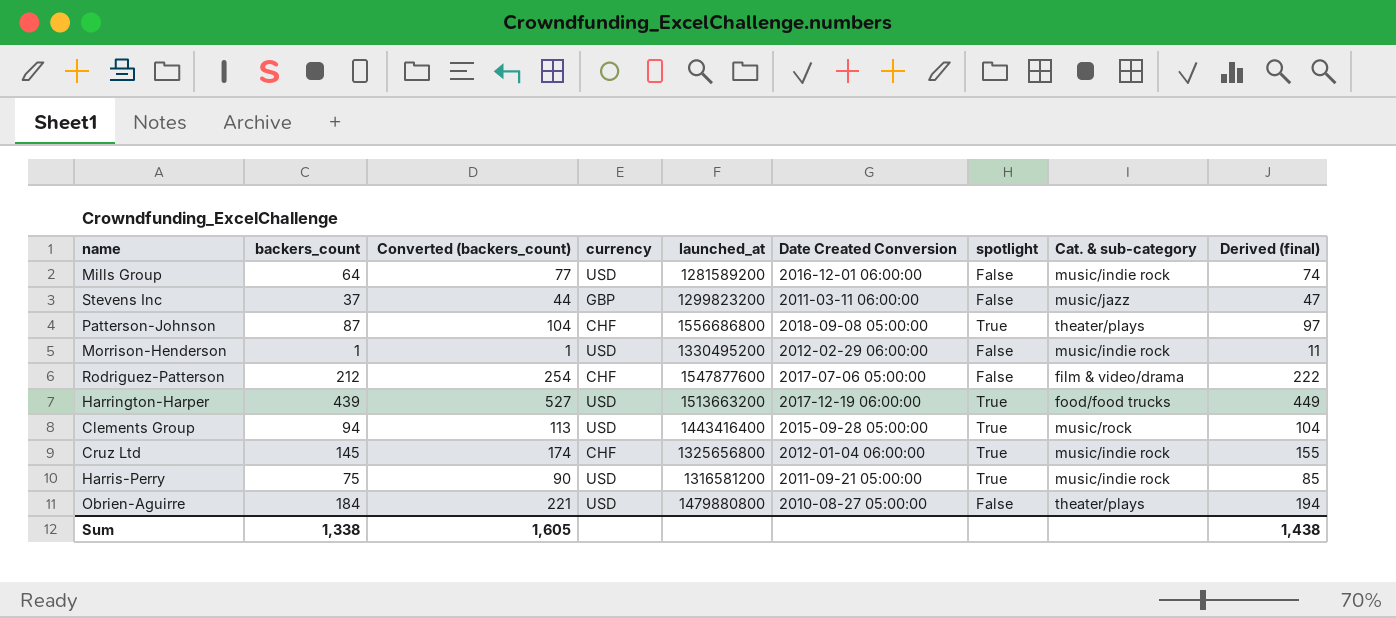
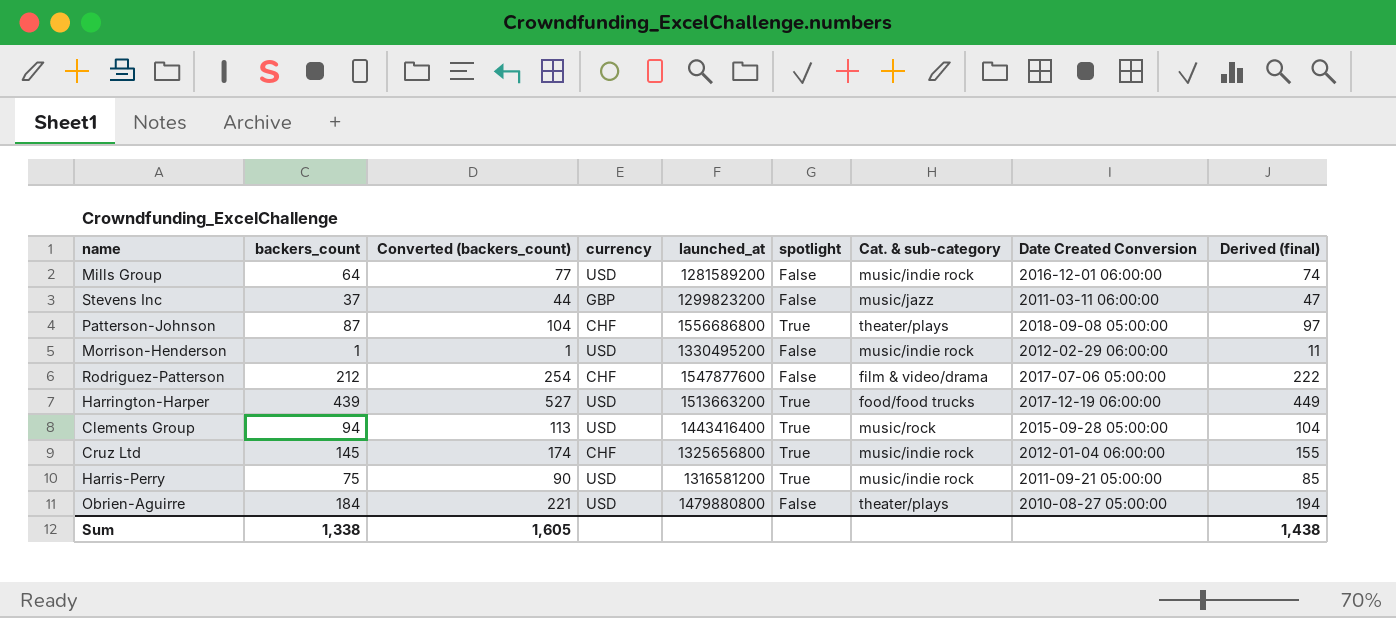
column Date Created Conversion | position: 6 -> 8

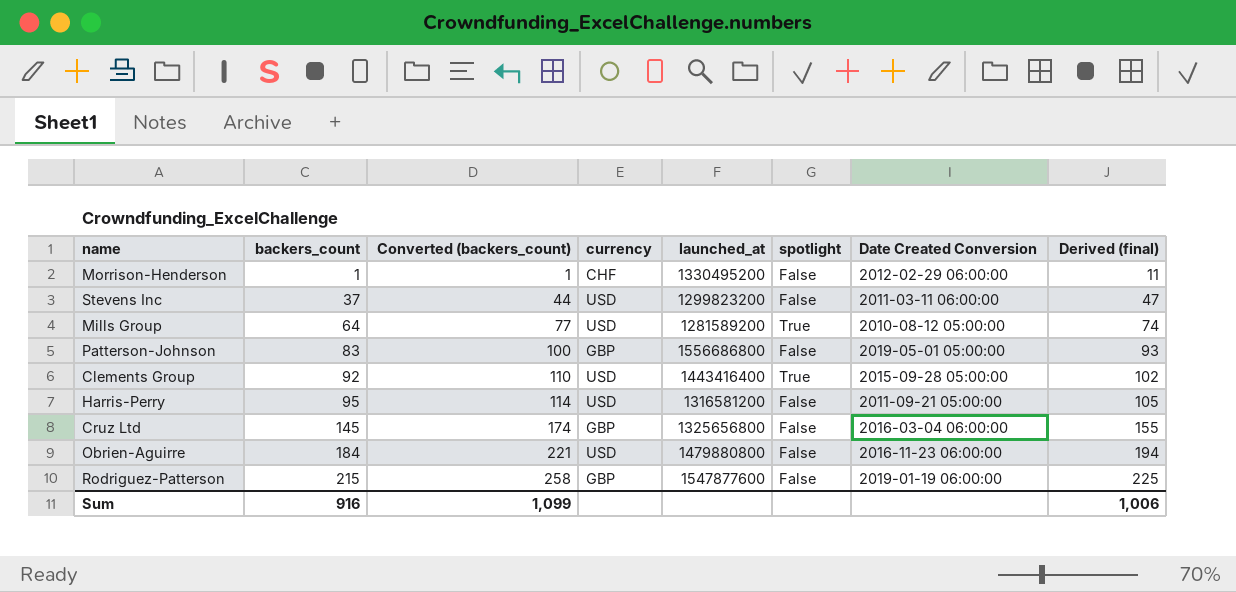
row order: none -> backers_count ascending
column Cat. & sub-category | position: 7 -> none
row Harrington-Harper: 439 | 527 | USD | 1513663200 | True | food/food trucks | 2017-12-19 06:00:00 | 449 -> none
Morrison-Henderson | currency: USD -> CHF
Stevens Inc | currency: GBP -> USD
Mills Group | spotlight: False -> True
Mills Group | Date Created Conversion: 2016-12-01 06:00:00 -> 2010-08-12 05:00:00
Patterson-Johnson | backers_count: 87 -> 83
Patterson-Johnson | Converted (backers_count): 104 -> 100
Patterson-Johnson | currency: CHF -> GBP
Patterson-Johnson | spotlight: True -> False
Patterson-Johnson | Date Created Conversion: 2018-09-08 05:00:00 -> 2019-05-01 05:00:00
Patterson-Johnson | Derived (final): 97 -> 93
Clements Group | backers_count: 94 -> 92
Clements Group | Converted (backers_count): 113 -> 110
Clements Group | Derived (final): 104 -> 102
Harris-Perry | backers_count: 75 -> 95
Harris-Perry | Converted (backers_count): 90 -> 114
Harris-Perry | spotlight: True -> False
Harris-Perry | Derived (final): 85 -> 105
Cruz Ltd | currency: CHF -> GBP
Cruz Ltd | spotlight: True -> False
Cruz Ltd | Date Created Conversion: 2012-01-04 06:00:00 -> 2016-03-04 06:00:00
Obrien-Aguirre | Date Created Conversion: 2010-08-27 05:00:00 -> 2016-11-23 06:00:00
Rodriguez-Patterson | backers_count: 212 -> 215
Rodriguez-Patterson | Converted (backers_count): 254 -> 258
Rodriguez-Patterson | currency: CHF -> GBP
Rodriguez-Patterson | Date Created Conversion: 2017-07-06 05:00:00 -> 2019-01-19 06:00:00
Rodriguez-Patterson | Derived (final): 222 -> 225
Sum | backers_count: 1,338 -> 916
Sum | Converted (backers_count): 1,605 -> 1,099
Sum | Derived (final): 1,438 -> 1,006

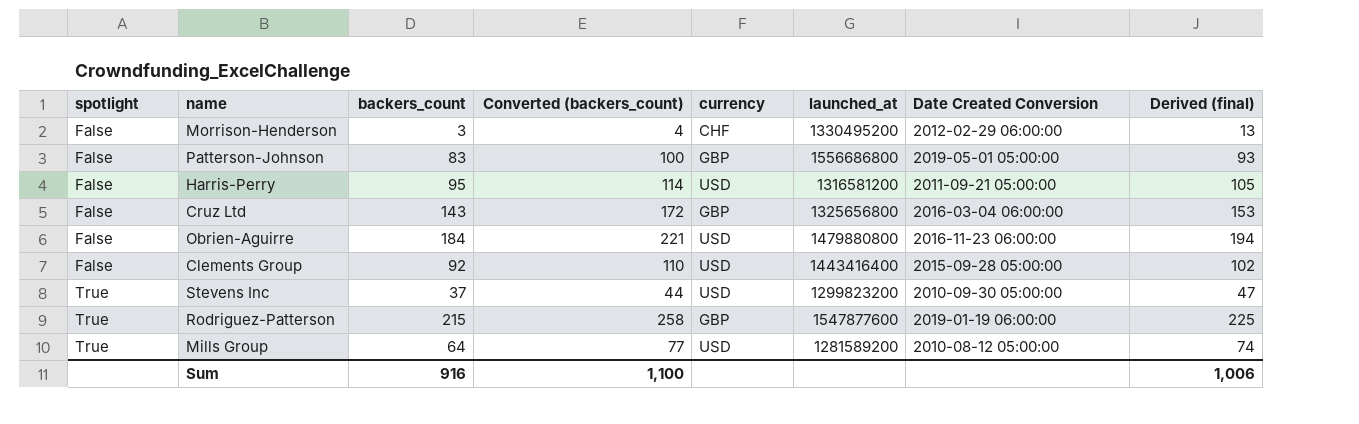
row order: backers_count ascending -> spotlight ascending
column spotlight | position: 6 -> 1
Morrison-Henderson | backers_count: 1 -> 3
Morrison-Henderson | Converted (backers_count): 1 -> 4
Morrison-Henderson | Derived (final): 11 -> 13
Cruz Ltd | backers_count: 145 -> 143
Cruz Ltd | Converted (backers_count): 174 -> 172
Cruz Ltd | Derived (final): 155 -> 153
Clements Group | spotlight: True -> False
Stevens Inc | spotlight: False -> True
Stevens Inc | Date Created Conversion: 2011-03-11 06:00:00 -> 2010-09-30 05:00:00
Rodriguez-Patterson | spotlight: False -> True
Sum | Converted (backers_count): 1,099 -> 1,100

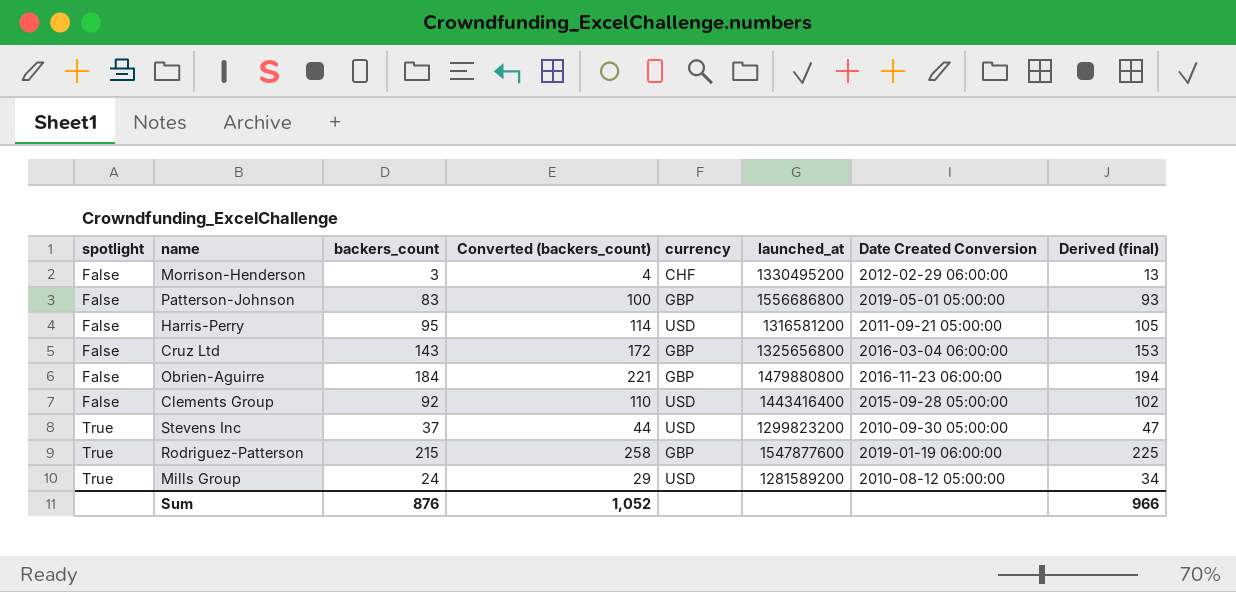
Obrien-Aguirre | currency: USD -> GBP
Mills Group | backers_count: 64 -> 24
Mills Group | Converted (backers_count): 77 -> 29
Mills Group | Derived (final): 74 -> 34
Sum | backers_count: 916 -> 876
Sum | Converted (backers_count): 1,100 -> 1,052
Sum | Derived (final): 1,006 -> 966

